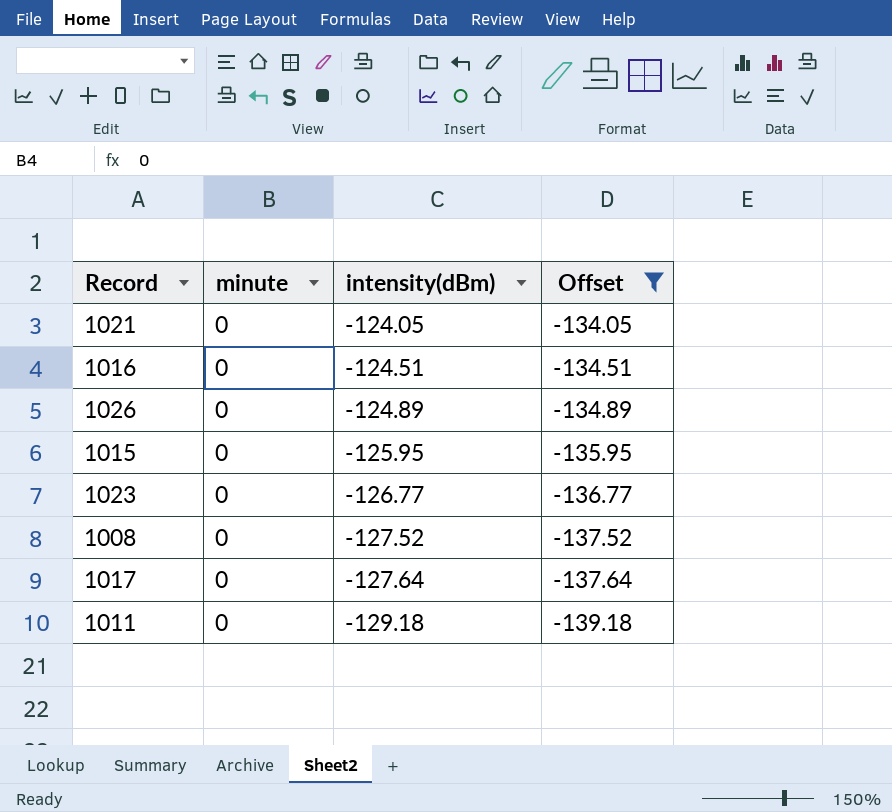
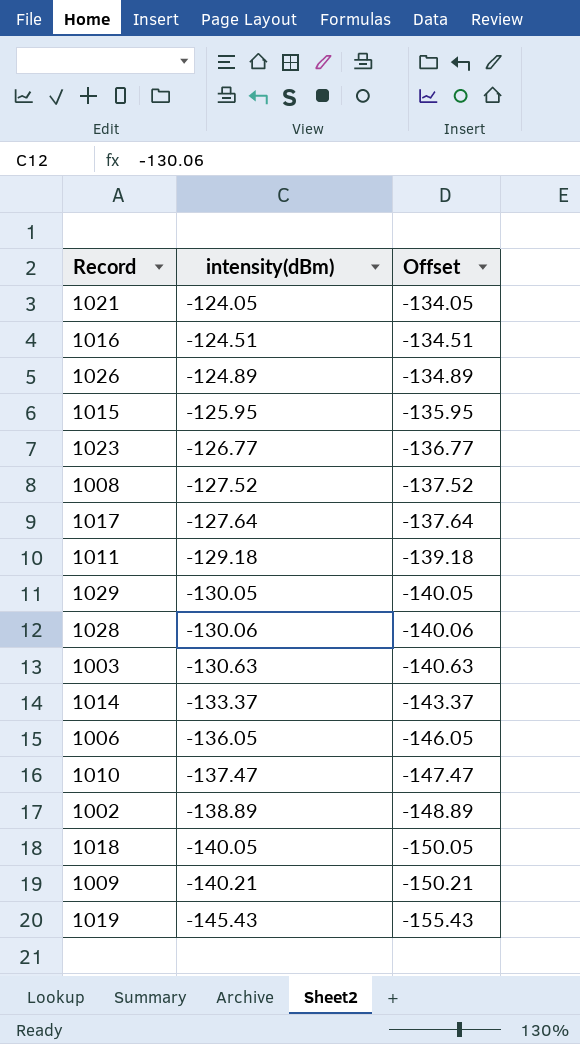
filter: Offset >= -139.18 -> none
column minute | position: 2 -> none

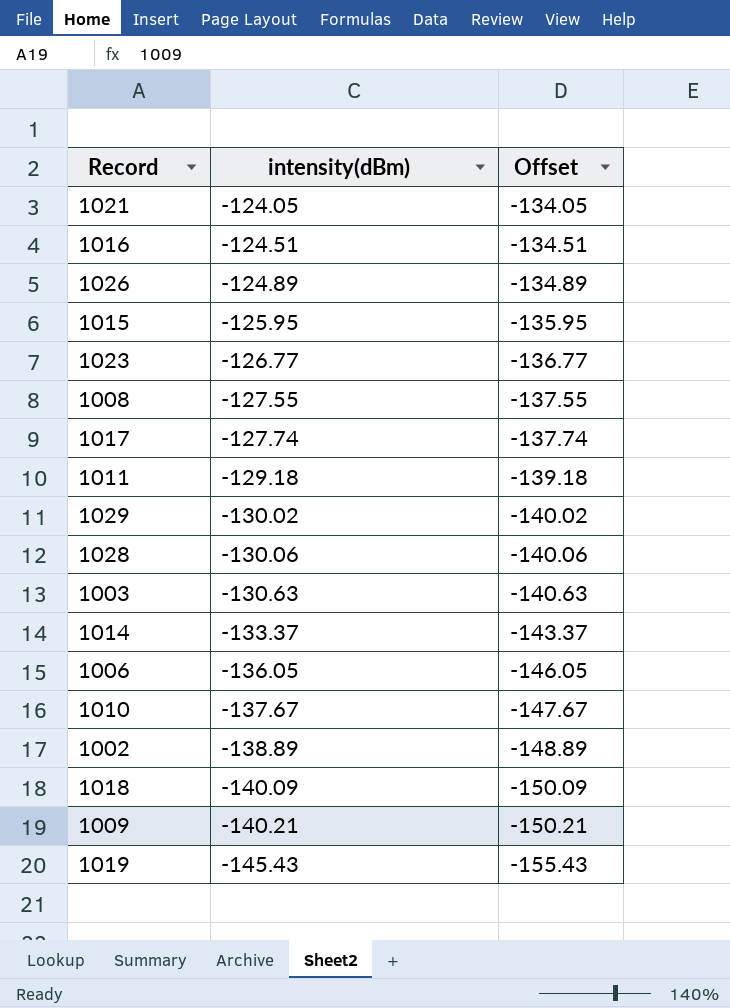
1008 | intensity(dBm): -127.52 -> -127.55
1008 | Offset: -137.52 -> -137.55
1017 | intensity(dBm): -127.64 -> -127.74
1017 | Offset: -137.64 -> -137.74
1029 | intensity(dBm): -130.05 -> -130.02
1029 | Offset: -140.05 -> -140.02
1010 | intensity(dBm): -137.47 -> -137.67
1010 | Offset: -147.47 -> -147.67
1018 | intensity(dBm): -140.05 -> -140.09
1018 | Offset: -150.05 -> -150.09

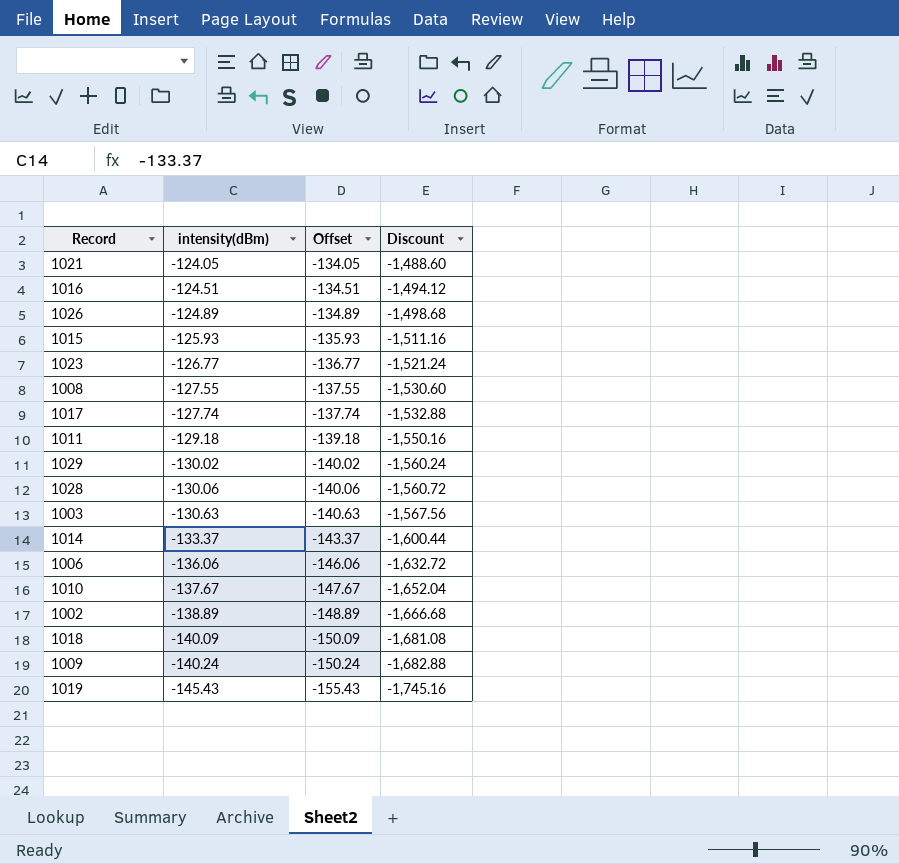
column Discount | formula: none -> [intensity(dBm)] * 12
1015 | intensity(dBm): -125.95 -> -125.93
1015 | Offset: -135.95 -> -135.93
1006 | intensity(dBm): -136.05 -> -136.06
1006 | Offset: -146.05 -> -146.06
1009 | intensity(dBm): -140.21 -> -140.24
1009 | Offset: -150.21 -> -150.24

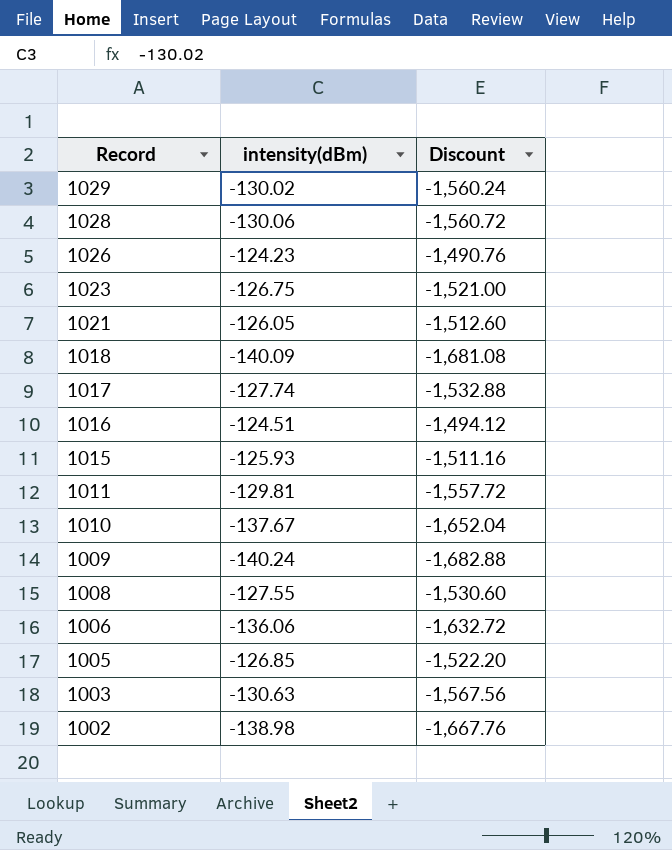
row order: intensity(dBm) descending -> Record descending
column Offset | formula: [intensity(dBm)] - 10 -> none
row 1014: -133.37 | -143.37 | -1,600.44 -> none
row 1019: -145.43 | -155.43 | -1,745.16 -> none
1026 | intensity(dBm): -124.89 -> -124.23
1026 | Discount: -1,498.68 -> -1,490.76
1023 | intensity(dBm): -126.77 -> -126.75
1023 | Discount: -1,521.24 -> -1,521.00
1021 | intensity(dBm): -124.05 -> -126.05
1021 | Discount: -1,488.60 -> -1,512.60
1011 | intensity(dBm): -129.18 -> -129.81
1011 | Discount: -1,550.16 -> -1,557.72
row 1005: none -> -126.85 | -1,522.20
1002 | intensity(dBm): -138.89 -> -138.98
1002 | Discount: -1,666.68 -> -1,667.76

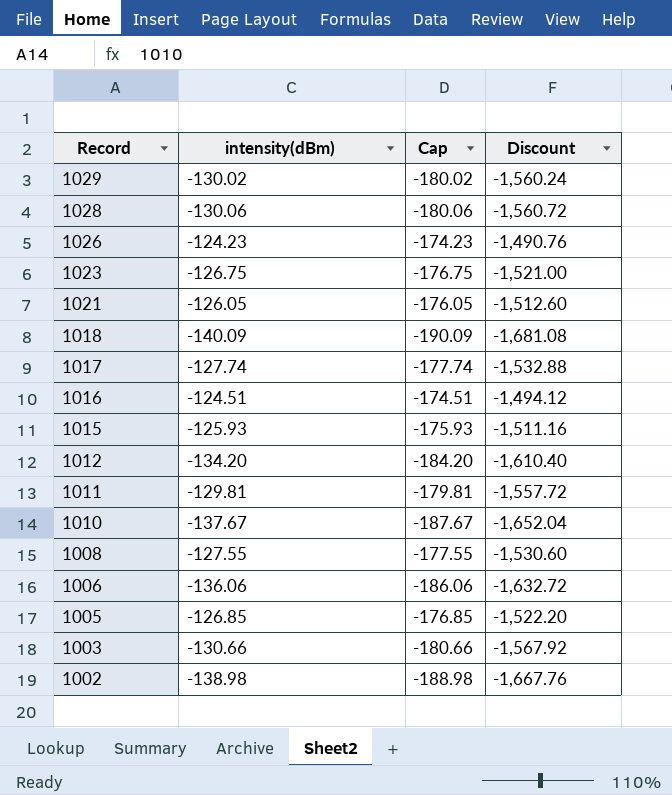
column Cap | formula: none -> [intensity(dBm)] - 50
row 1009: -140.24 | -1,682.88 -> none
row 1012: none -> -134.20 | -184.20 | -1,610.40
1003 | intensity(dBm): -130.63 -> -130.66
1003 | Discount: -1,567.56 -> -1,567.92

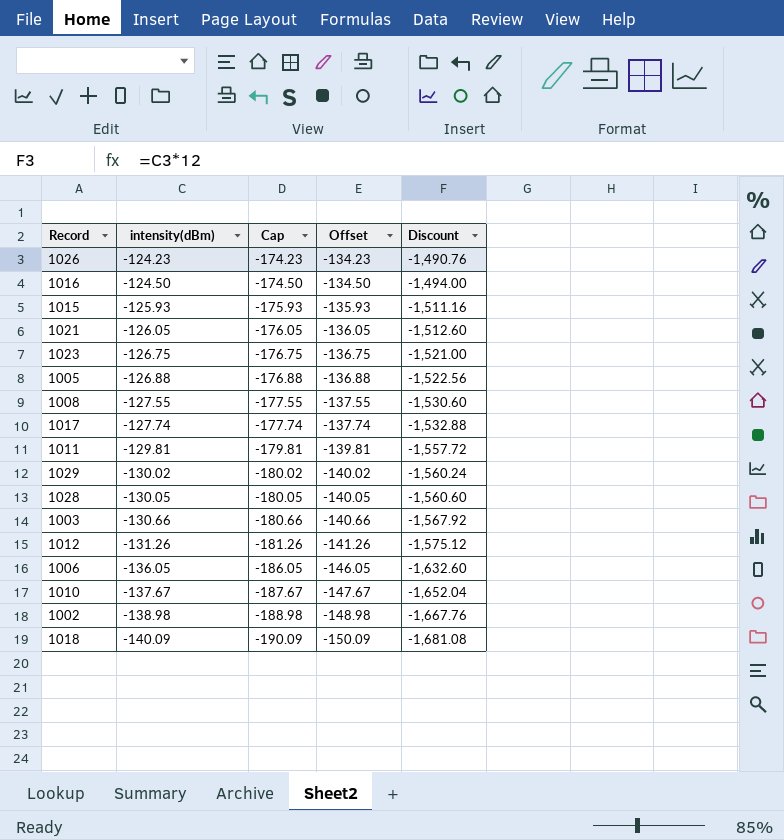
row order: Record descending -> intensity(dBm) descending
column Offset | formula: none -> [intensity(dBm)] - 10
1016 | intensity(dBm): -124.51 -> -124.50
1016 | Cap: -174.51 -> -174.50
1016 | Discount: -1,494.12 -> -1,494.00
1005 | intensity(dBm): -126.85 -> -126.88
1005 | Cap: -176.85 -> -176.88
1005 | Discount: -1,522.20 -> -1,522.56
1028 | intensity(dBm): -130.06 -> -130.05
1028 | Cap: -180.06 -> -180.05
1028 | Discount: -1,560.72 -> -1,560.60
1012 | intensity(dBm): -134.20 -> -131.26
1012 | Cap: -184.20 -> -181.26
1012 | Discount: -1,610.40 -> -1,575.12
1006 | intensity(dBm): -136.06 -> -136.05
1006 | Cap: -186.06 -> -186.05
1006 | Discount: -1,632.72 -> -1,632.60

